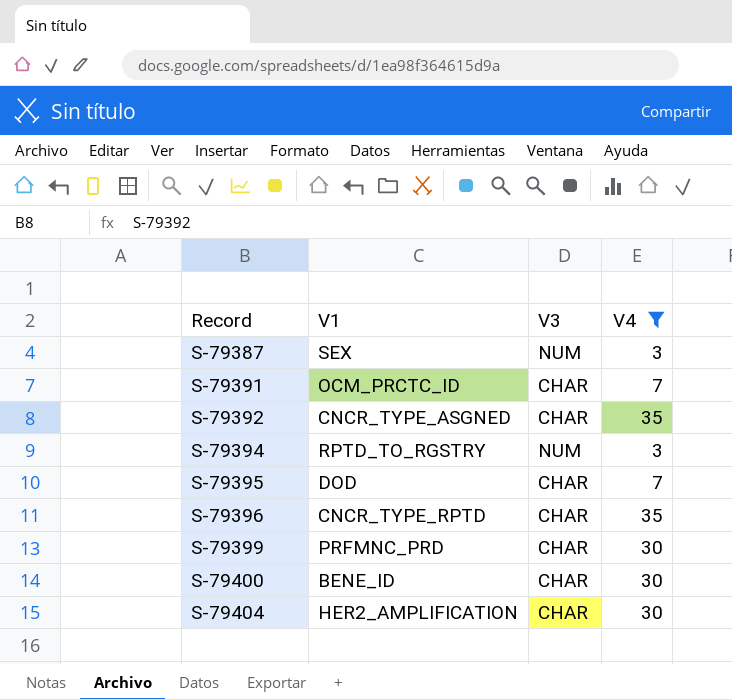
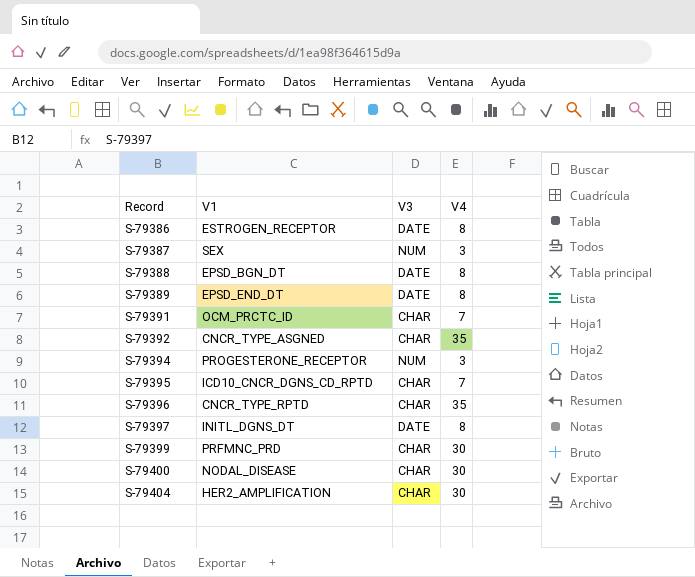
filter: V4 != 8 -> none
S-79394 | V1: RPTD_TO_RGSTRY -> PROGESTERONE_RECEPTOR
S-79395 | V1: DOD -> ICD10_CNCR_DGNS_CD_RPTD
S-79400 | V1: BENE_ID -> NODAL_DISEASE

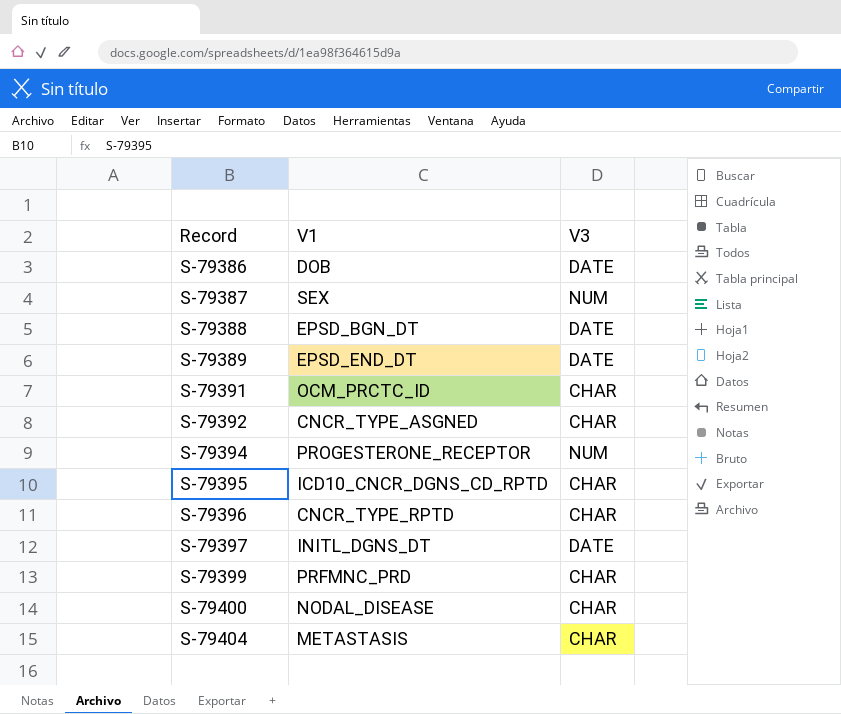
column V4 | position: 4 -> none
S-79386 | V1: ESTROGEN_RECEPTOR -> DOB
S-79404 | V1: HER2_AMPLIFICATION -> METASTASIS

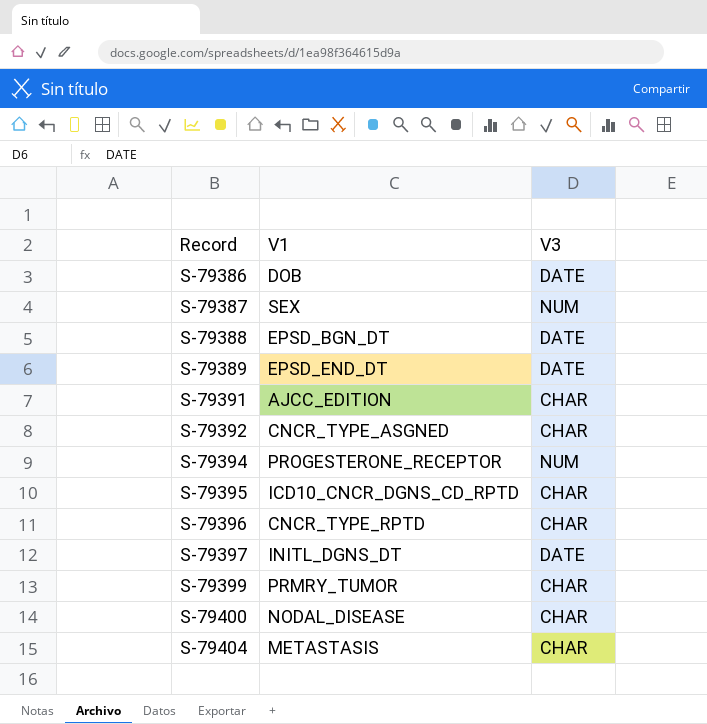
S-79391 | V1: OCM_PRCTC_ID -> AJCC_EDITION
S-79399 | V1: PRFMNC_PRD -> PRMRY_TUMOR

